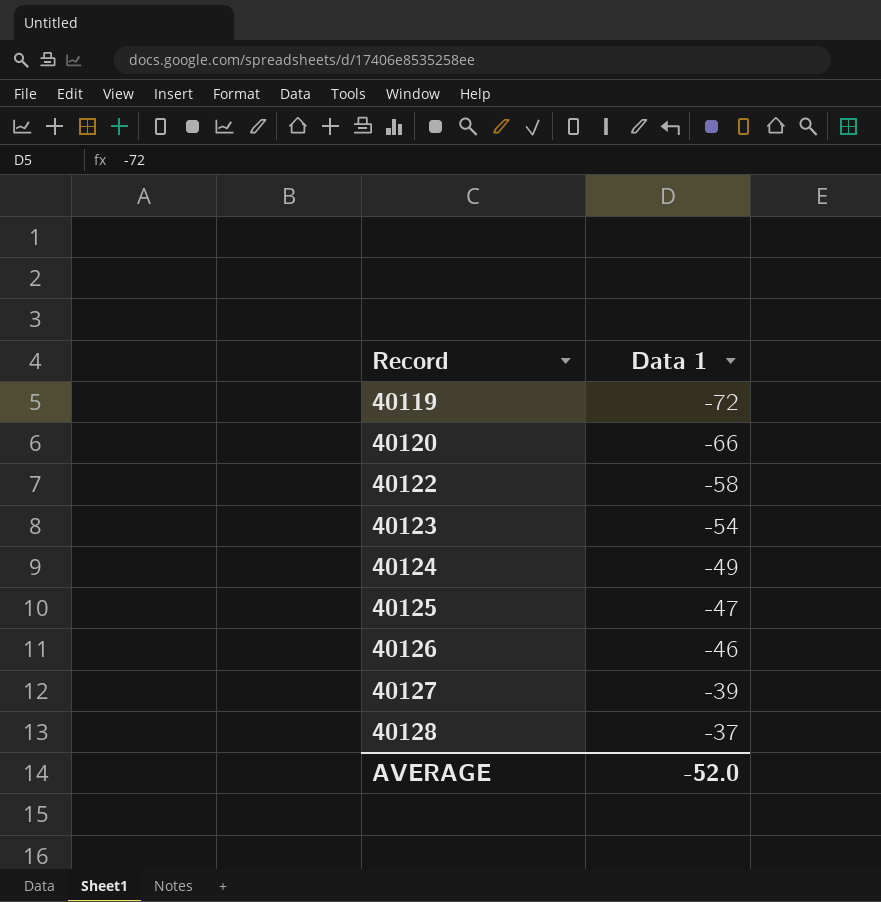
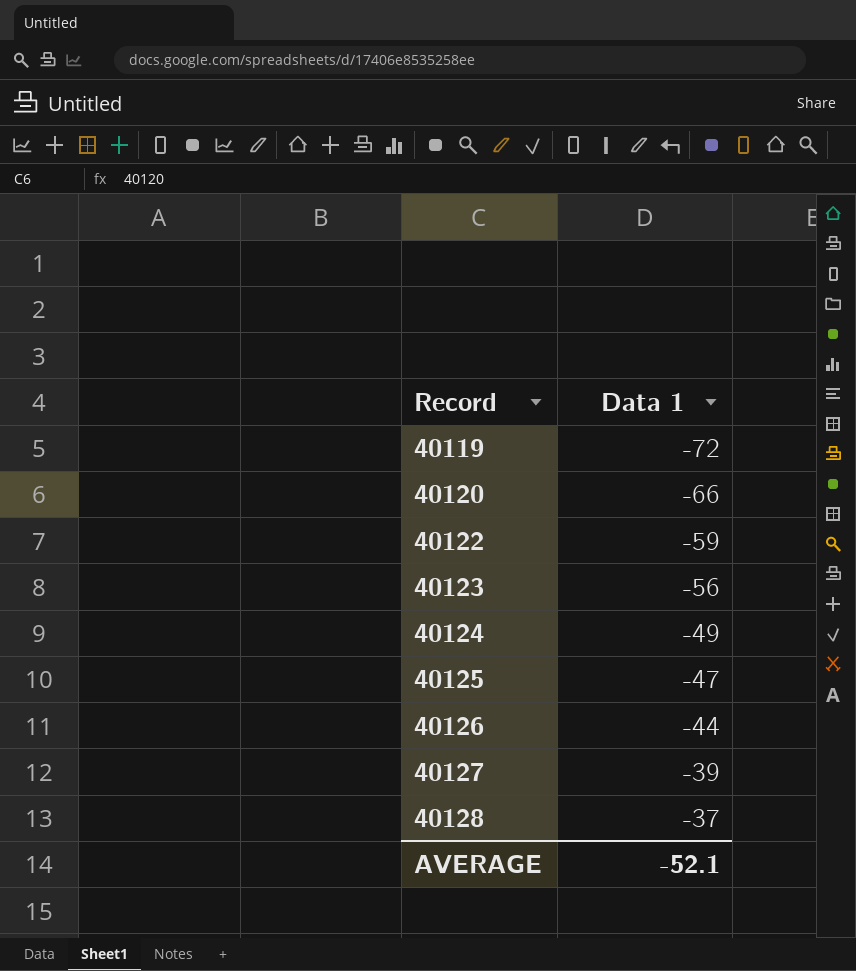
40122 | Data 1: -58 -> -59
40123 | Data 1: -54 -> -56
40126 | Data 1: -46 -> -44
AVERAGE | Data 1: -52.0 -> -52.1

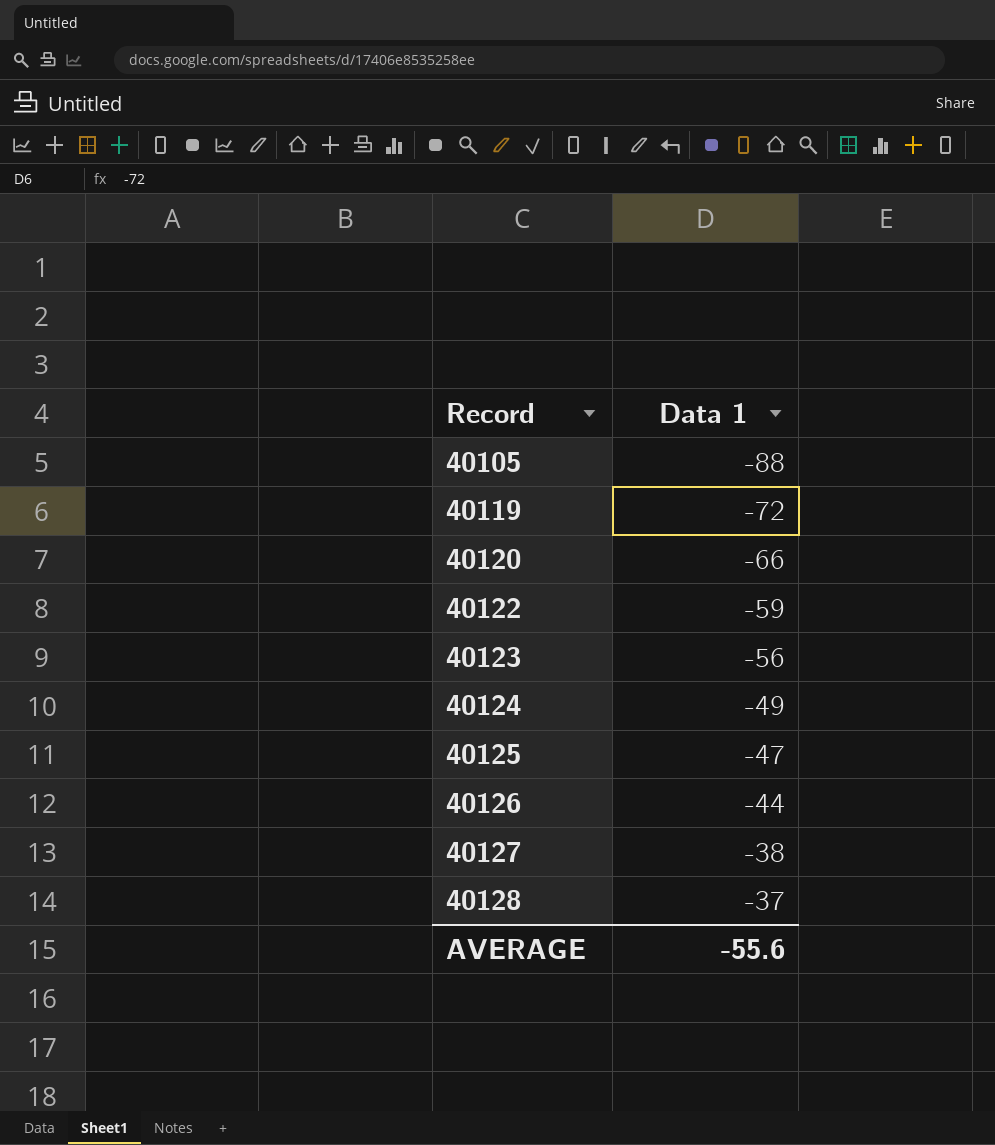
row 40105: none -> -88
40127 | Data 1: -39 -> -38
AVERAGE | Data 1: -52.1 -> -55.6

